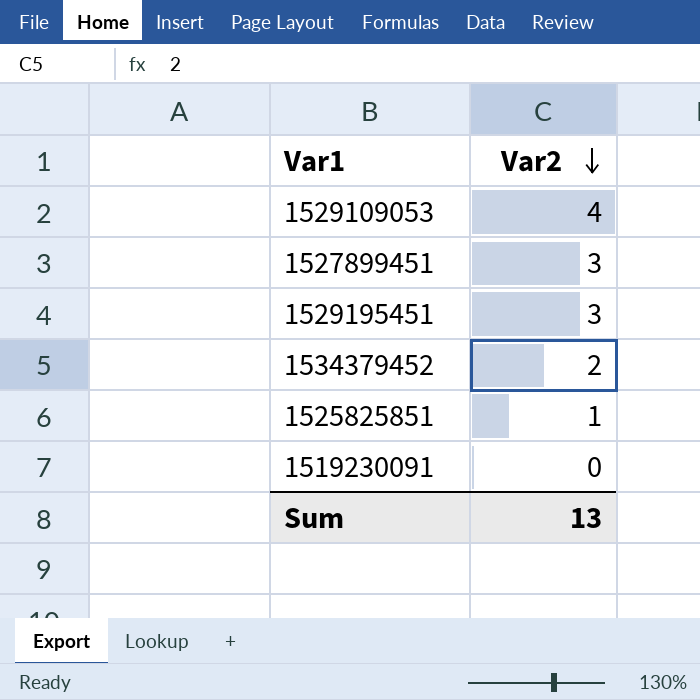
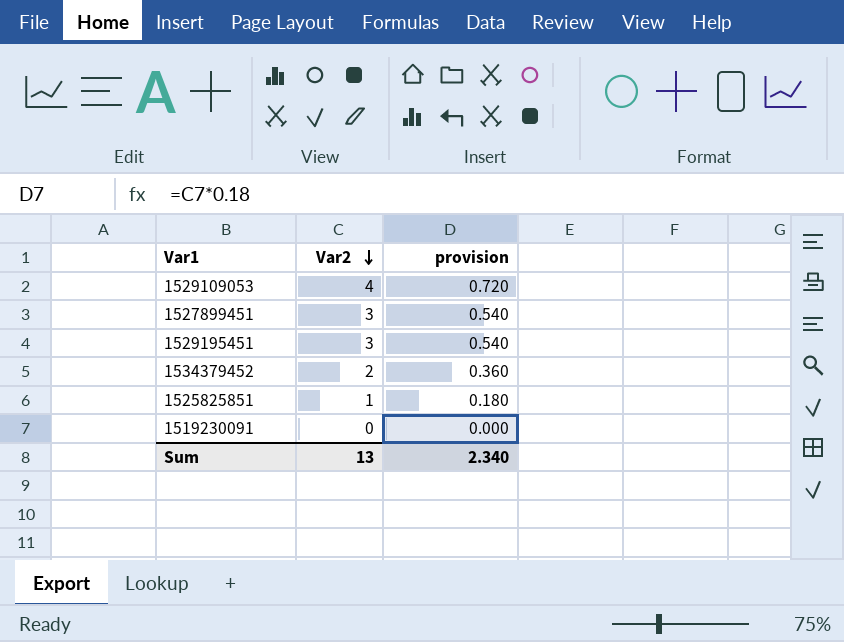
column provision | formula: none -> [Var2] * 0.18

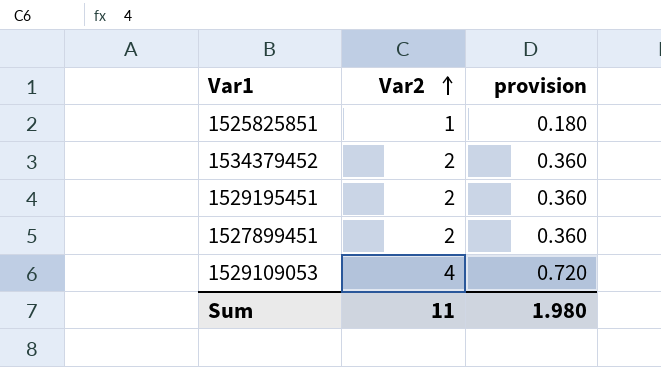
row order: Var2 descending -> Var2 ascending
row 1519230091: 0 | 0.000 -> none
1529195451 | Var2: 3 -> 2
1529195451 | provision: 0.540 -> 0.360
1527899451 | Var2: 3 -> 2
1527899451 | provision: 0.540 -> 0.360
Sum | Var2: 13 -> 11
Sum | provision: 2.340 -> 1.980

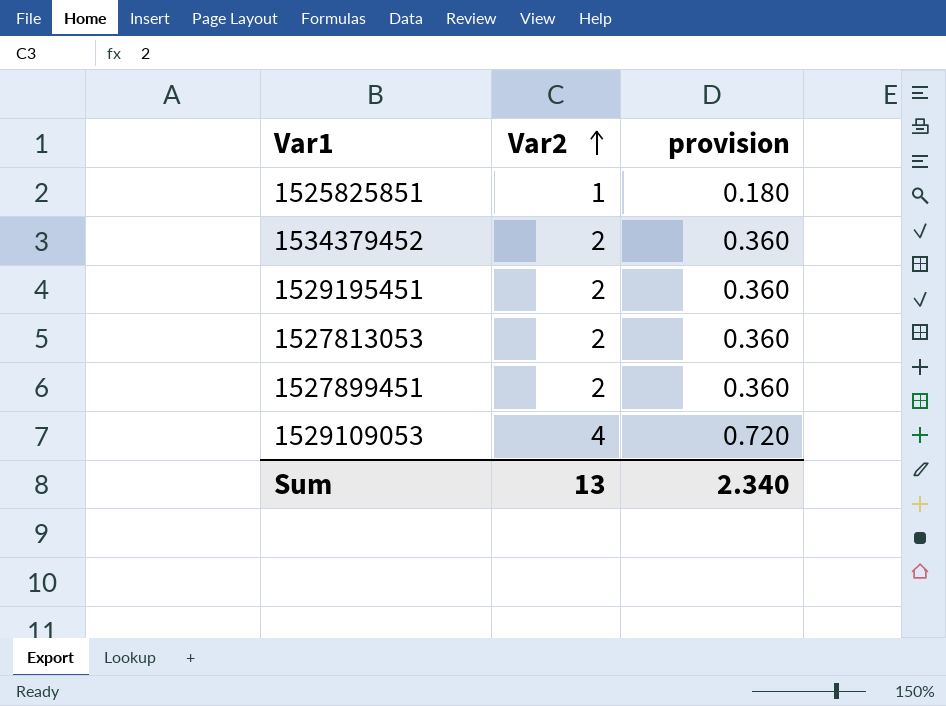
row 1527813053: none -> 2 | 0.360
Sum | Var2: 11 -> 13
Sum | provision: 1.980 -> 2.340

